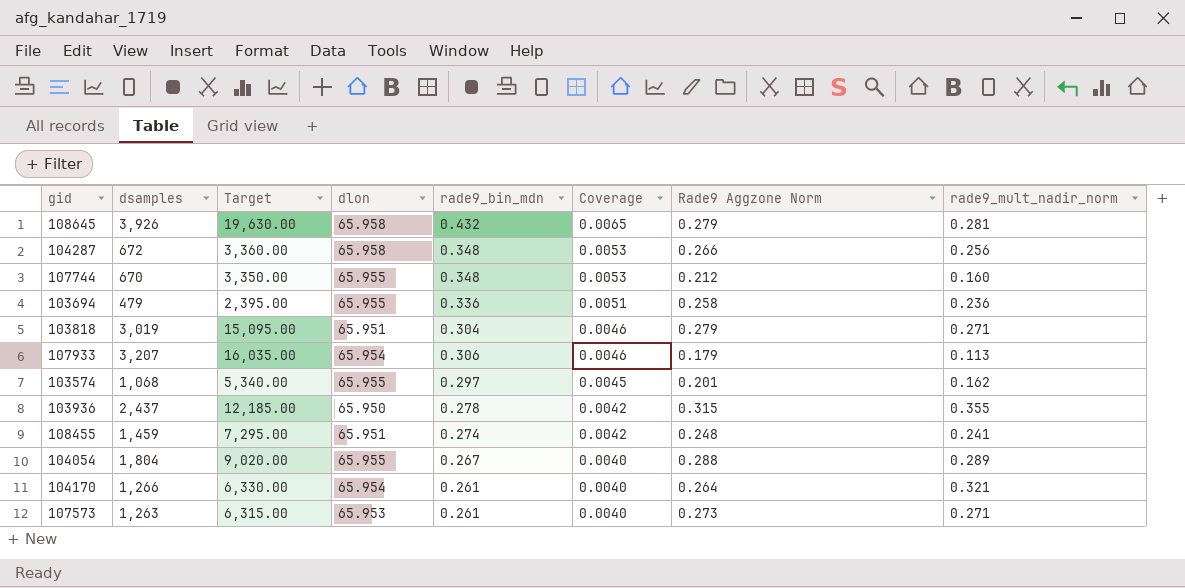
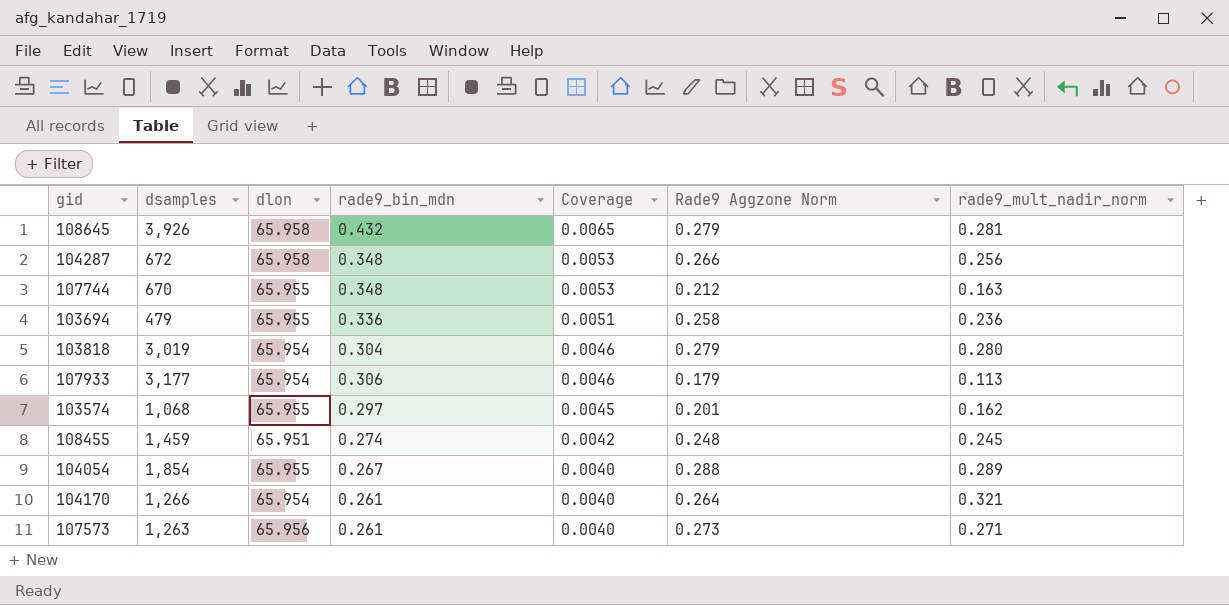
column Target | formula: [dsamples] * 5 -> none
row 103936: 2,437 | 12,185.00 | 65.950 | 0.278 | 0.0042 | 0.315 | 0.355 -> none
107744 | rade9_mult_nadir_norm: 0.160 -> 0.163
103818 | dlon: 65.951 -> 65.954
103818 | rade9_mult_nadir_norm: 0.271 -> 0.280
107933 | dsamples: 3,207 -> 3,177
108455 | rade9_mult_nadir_norm: 0.241 -> 0.245
104054 | dsamples: 1,804 -> 1,854
107573 | dlon: 65.953 -> 65.956

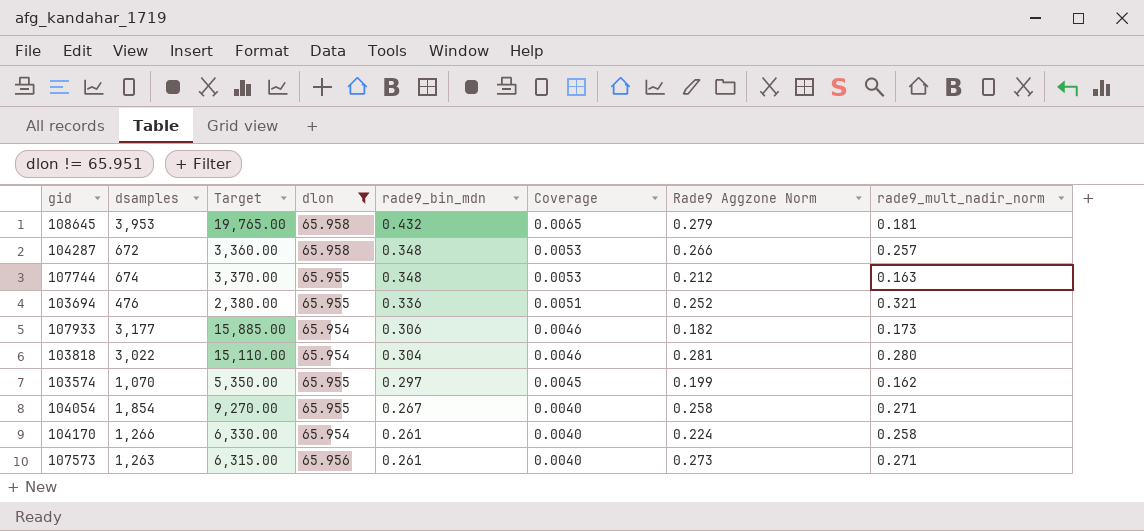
filter: none -> dlon != 65.951
row order: Coverage descending -> rade9_bin_mdn descending
column Target | formula: none -> [dsamples] * 5
108645 | dsamples: 3,926 -> 3,953
108645 | rade9_mult_nadir_norm: 0.281 -> 0.181
104287 | rade9_mult_nadir_norm: 0.256 -> 0.257
107744 | dsamples: 670 -> 674
103694 | dsamples: 479 -> 476
103694 | Rade9 Aggzone Norm: 0.258 -> 0.252
103694 | rade9_mult_nadir_norm: 0.236 -> 0.321
107933 | Rade9 Aggzone Norm: 0.179 -> 0.182
107933 | rade9_mult_nadir_norm: 0.113 -> 0.173
103818 | dsamples: 3,019 -> 3,022
103818 | Rade9 Aggzone Norm: 0.279 -> 0.281
103574 | dsamples: 1,068 -> 1,070
103574 | Rade9 Aggzone Norm: 0.201 -> 0.199
104054 | Rade9 Aggzone Norm: 0.288 -> 0.258
104054 | rade9_mult_nadir_norm: 0.289 -> 0.271
104170 | Rade9 Aggzone Norm: 0.264 -> 0.224
104170 | rade9_mult_nadir_norm: 0.321 -> 0.258

